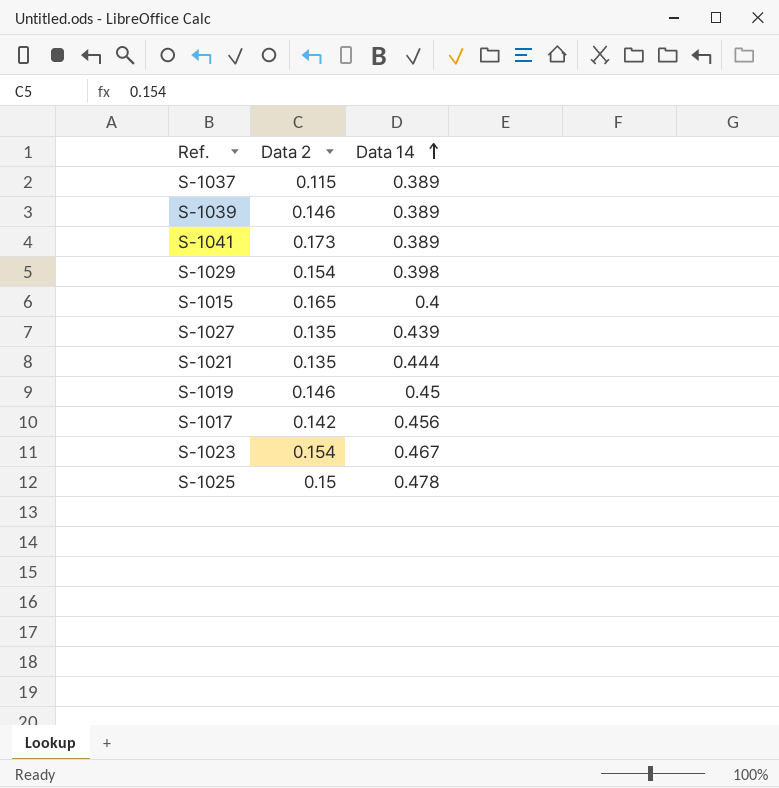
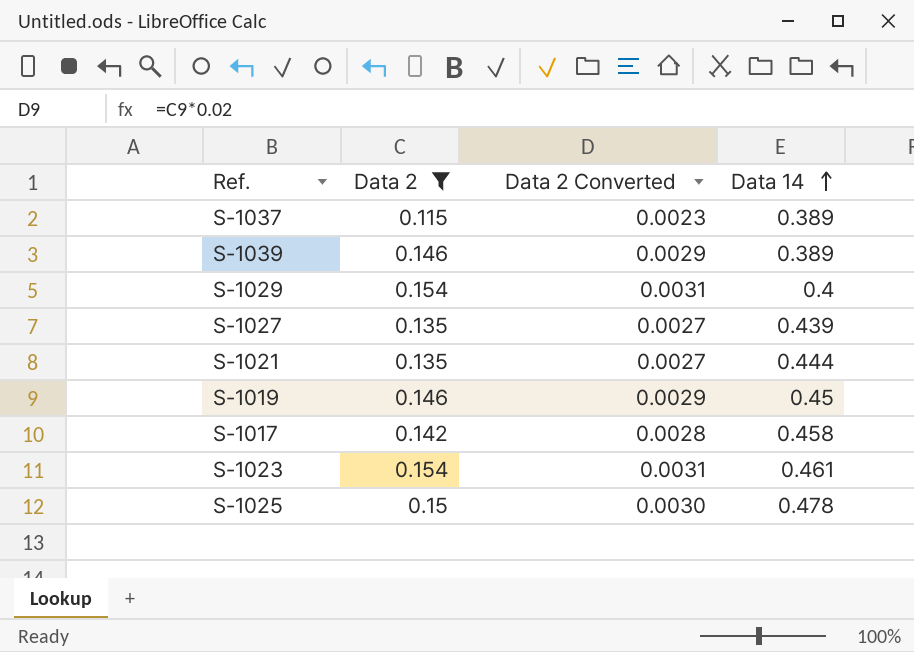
filter: none -> Data 2 <= 0.154
column Data 2 Converted | formula: none -> [Data 2] * 0.02
S-1029 | Data 14: 0.398 -> 0.4
S-1017 | Data 14: 0.456 -> 0.458
S-1023 | Data 14: 0.467 -> 0.461

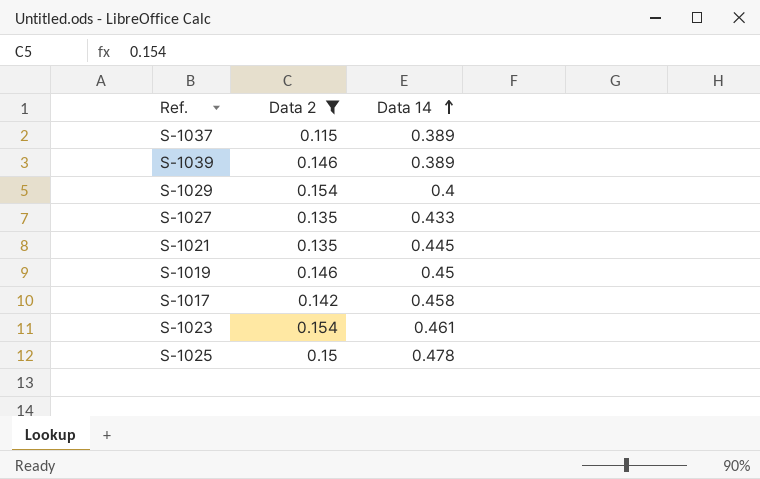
column Data 2 Converted | formula: [Data 2] * 0.02 -> none
S-1027 | Data 14: 0.439 -> 0.433
S-1021 | Data 14: 0.444 -> 0.445

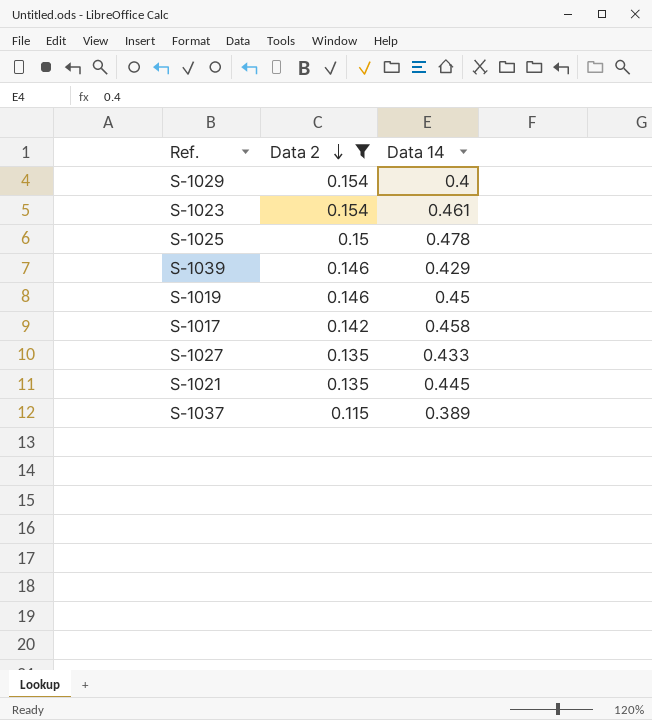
row order: Data 14 ascending -> Data 2 descending
S-1039 | Data 14: 0.389 -> 0.429

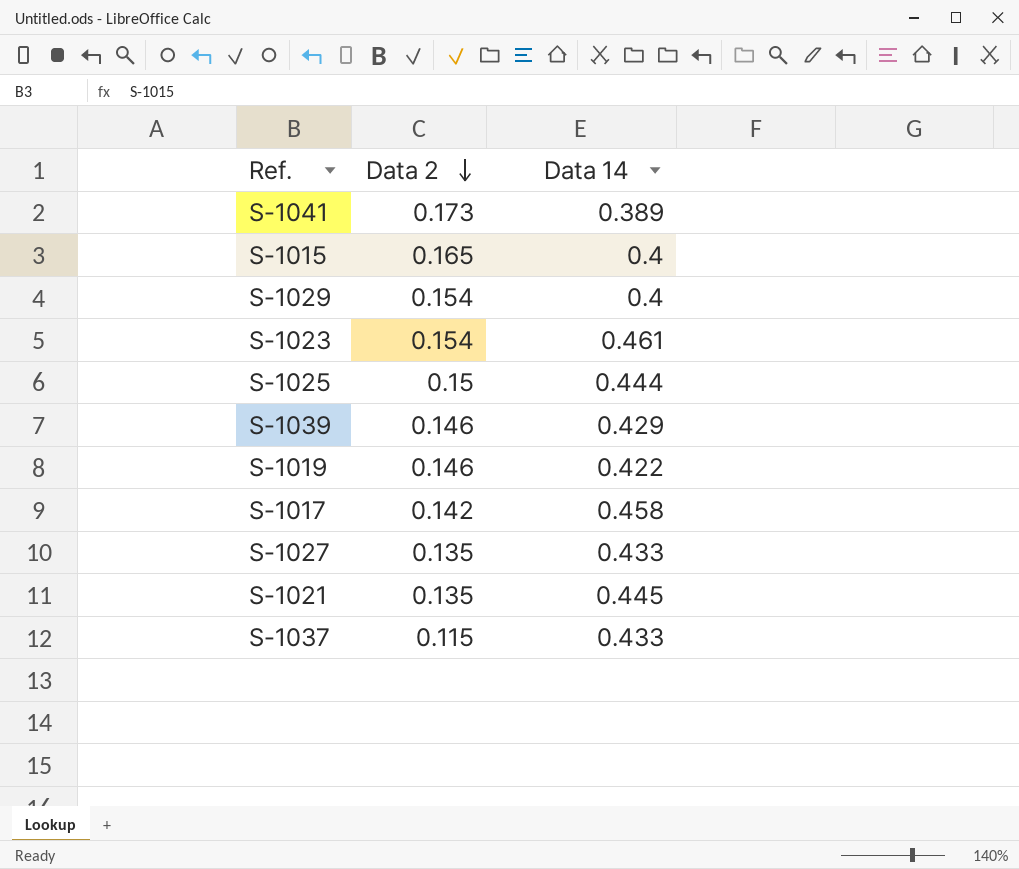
filter: Data 2 <= 0.154 -> none
S-1025 | Data 14: 0.478 -> 0.444
S-1019 | Data 14: 0.45 -> 0.422
S-1037 | Data 14: 0.389 -> 0.433

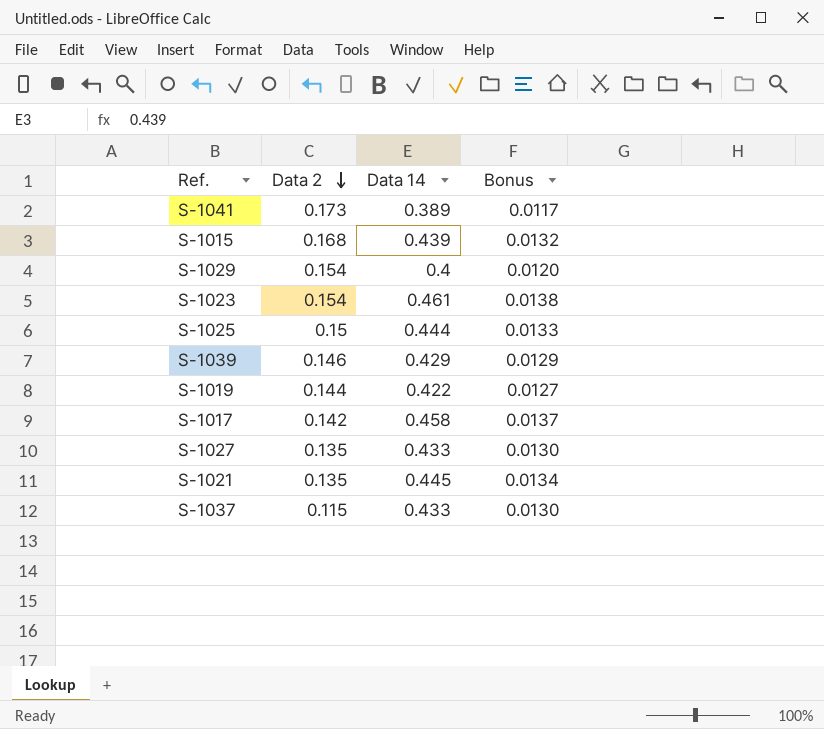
column Bonus | formula: none -> [Data 14] * 0.03
S-1015 | Data 2: 0.165 -> 0.168
S-1015 | Data 14: 0.4 -> 0.439
S-1019 | Data 2: 0.146 -> 0.144

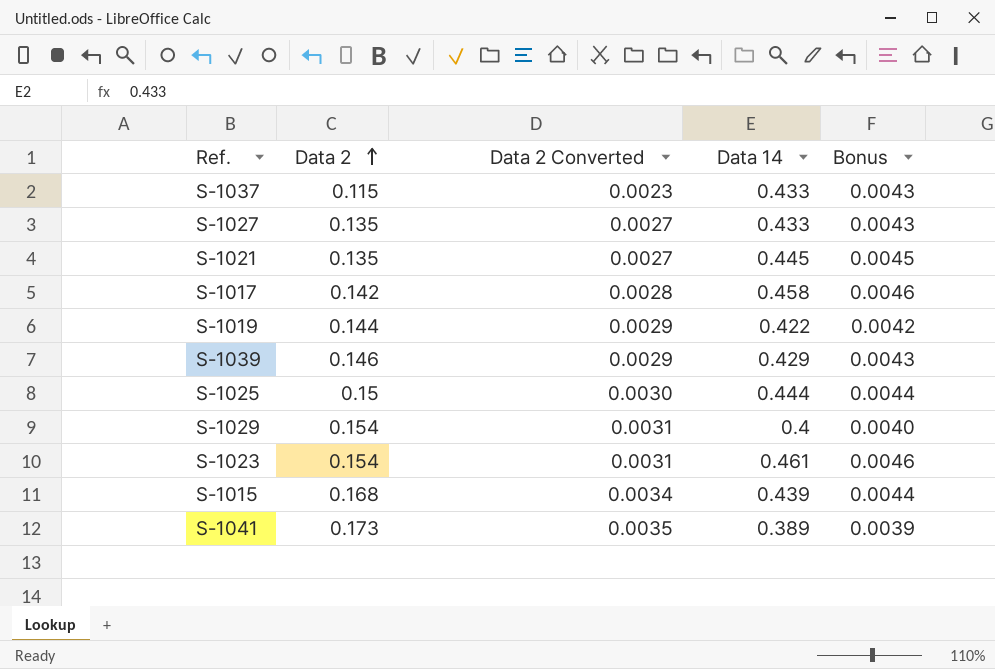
row order: Data 2 descending -> Data 2 ascending
column Data 2 Converted | formula: none -> [Data 2] * 0.02
column Bonus | formula: [Data 14] * 0.03 -> [Data 14] * 0.01

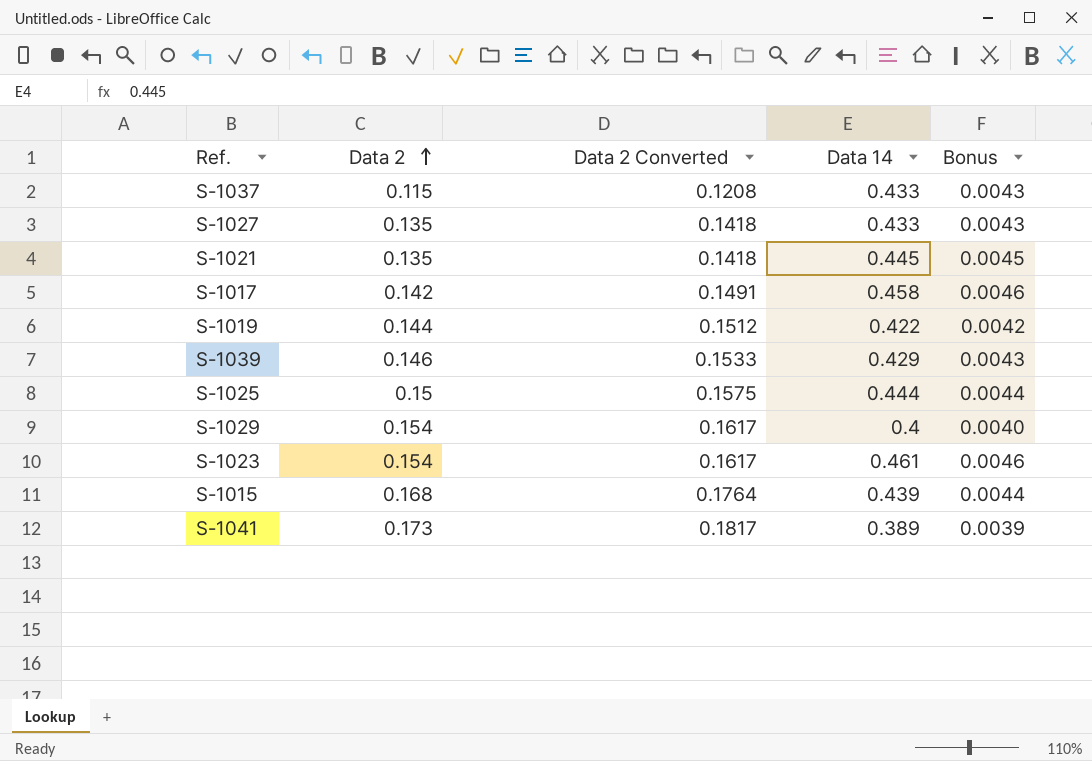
column Data 2 Converted | formula: [Data 2] * 0.02 -> [Data 2] * 1.05

